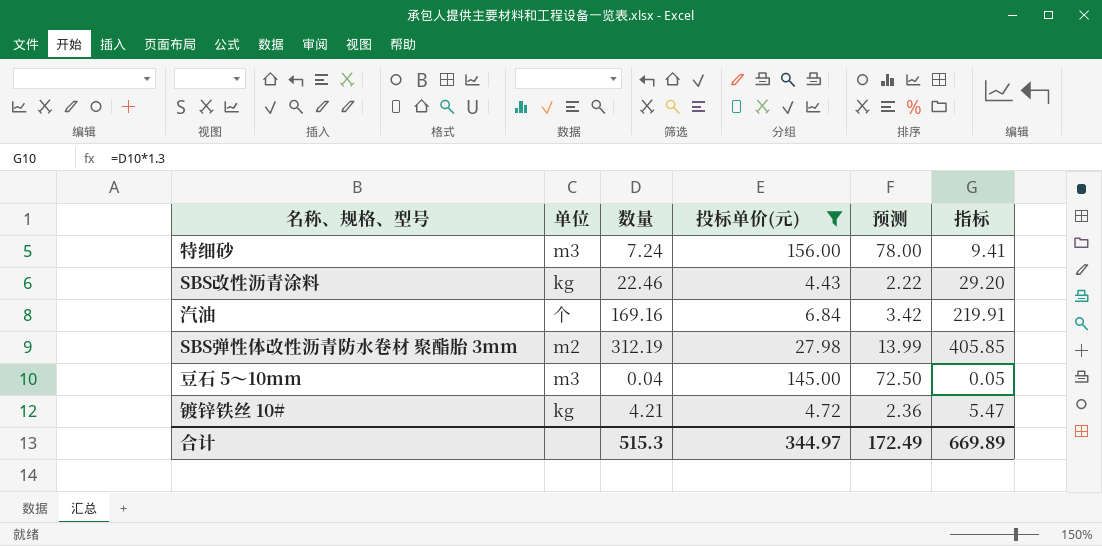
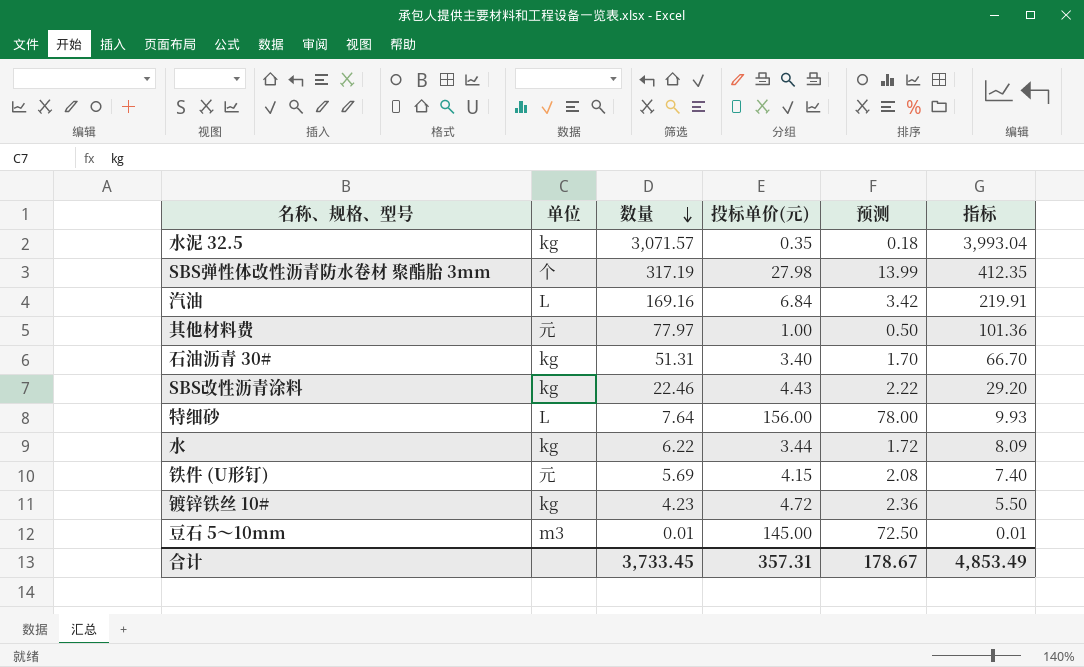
filter: 投标单价(元) >= 4.43 -> none
row order: none -> 数量 descending
SBS弹性体改性沥青防水卷材 聚酯胎 3mm | 单位: m2 -> 个
SBS弹性体改性沥青防水卷材 聚酯胎 3mm | 数量: 312.19 -> 317.19
SBS弹性体改性沥青防水卷材 聚酯胎 3mm | 指标: 405.85 -> 412.35
汽油 | 单位: 个 -> L
特细砂 | 单位: m3 -> L
特细砂 | 数量: 7.24 -> 7.64
特细砂 | 指标: 9.41 -> 9.93
镀锌铁丝 10# | 数量: 4.21 -> 4.23
镀锌铁丝 10# | 指标: 5.47 -> 5.50
豆石 5～10mm | 数量: 0.04 -> 0.01
豆石 5～10mm | 指标: 0.05 -> 0.01
合计 | 数量: 515.3 -> 3,733.45
合计 | 投标单价(元): 344.97 -> 357.31
合计 | 预测: 172.49 -> 178.67
合计 | 指标: 669.89 -> 4,853.49

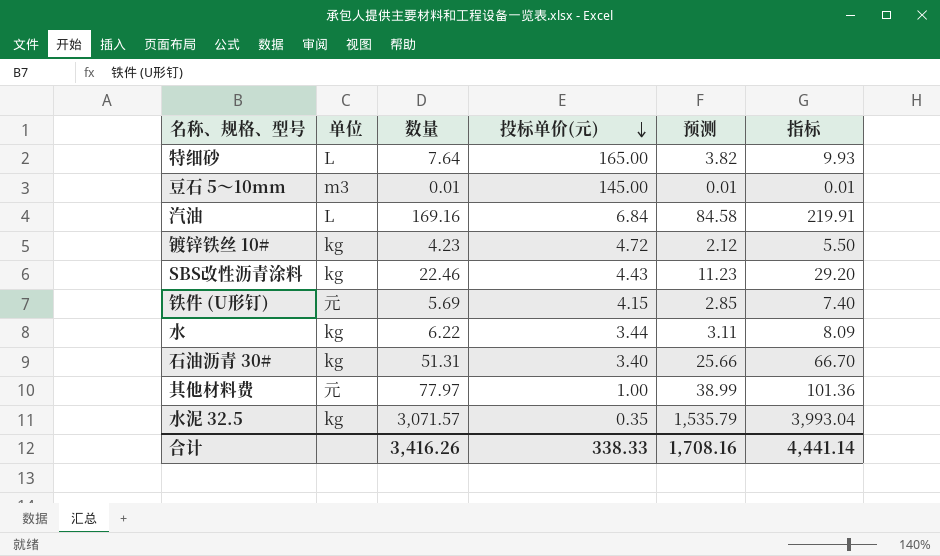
row order: 数量 descending -> 投标单价(元) descending
column 预测 | formula: [投标单价(元)] * 0.5 -> [数量] * 0.5
row SBS弹性体改性沥青防水卷材 聚酯胎 3mm: 个 | 317.19 | 27.98 | 13.99 | 412.35 -> none
特细砂 | 投标单价(元): 156.00 -> 165.00
合计 | 数量: 3,733.45 -> 3,416.26
合计 | 投标单价(元): 357.31 -> 338.33
合计 | 预测: 178.67 -> 1,708.16
合计 | 指标: 4,853.49 -> 4,441.14

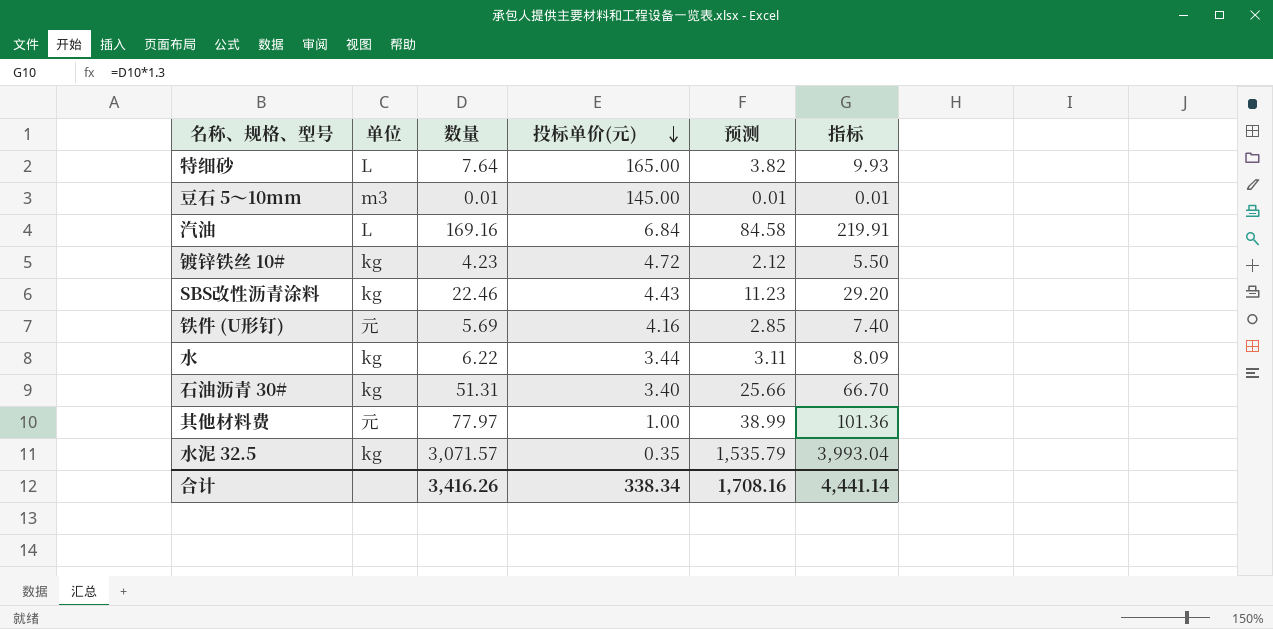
铁件 (U形钉) | 投标单价(元): 4.15 -> 4.16
合计 | 投标单价(元): 338.33 -> 338.34

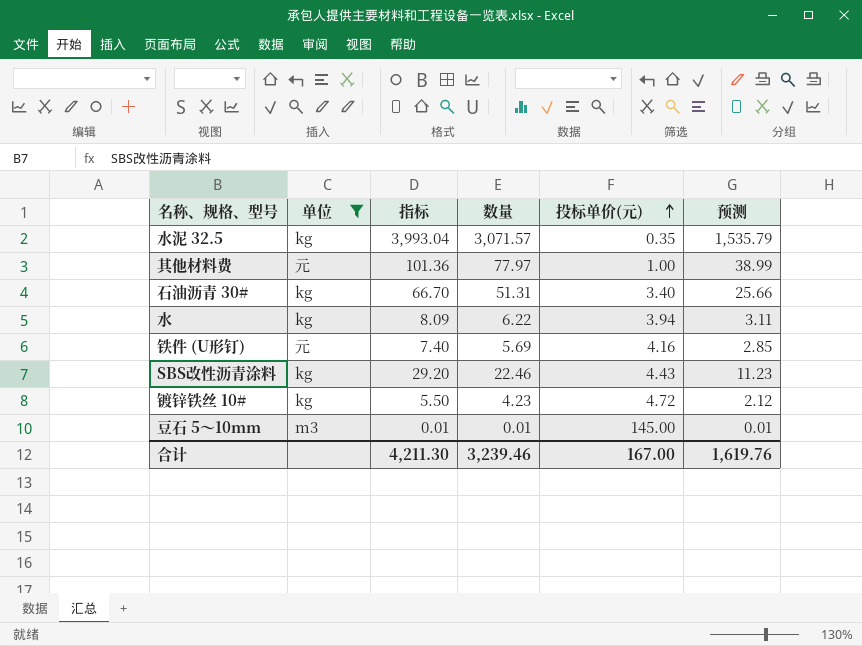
filter: none -> 单位 != L
row order: 投标单价(元) descending -> 投标单价(元) ascending
column 指标 | position: 6 -> 3
水 | 投标单价(元): 3.44 -> 3.94
合计 | 指标: 4,441.14 -> 4,211.30
合计 | 数量: 3,416.26 -> 3,239.46
合计 | 投标单价(元): 338.34 -> 167.00
合计 | 预测: 1,708.16 -> 1,619.76

